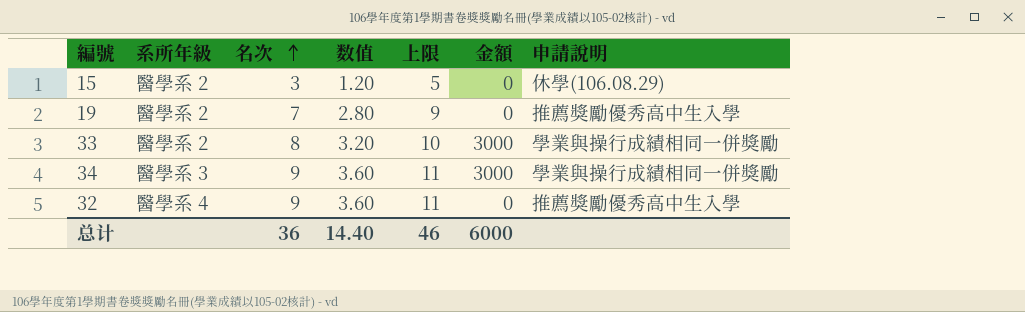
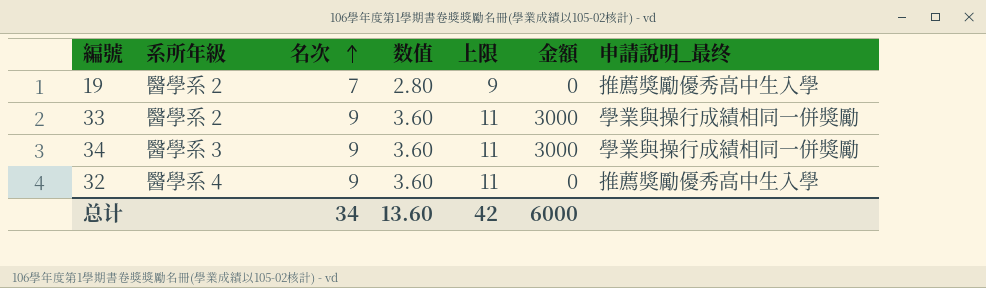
column name: 申請說明 -> 申請說明_最终
row 15: 醫學系 2 | 3 | 1.20 | 5 | 0 | 休學(106.08.29) -> none
33 | 名次: 8 -> 9
33 | 数值: 3.20 -> 3.60
33 | 上限: 10 -> 11
总计 | 名次: 36 -> 34
总计 | 数值: 14.40 -> 13.60
总计 | 上限: 46 -> 42

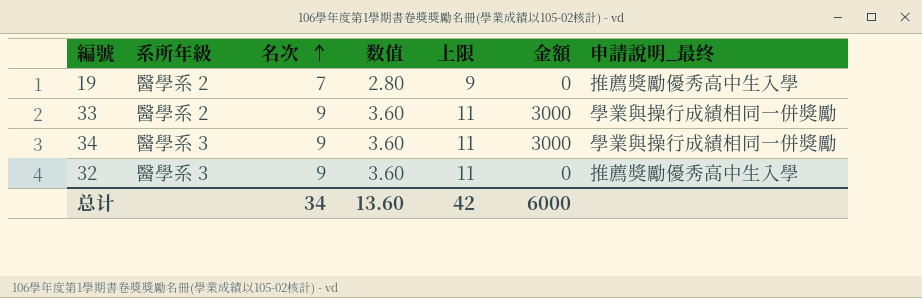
32 | 系所年級: 醫學系 4 -> 醫學系 3

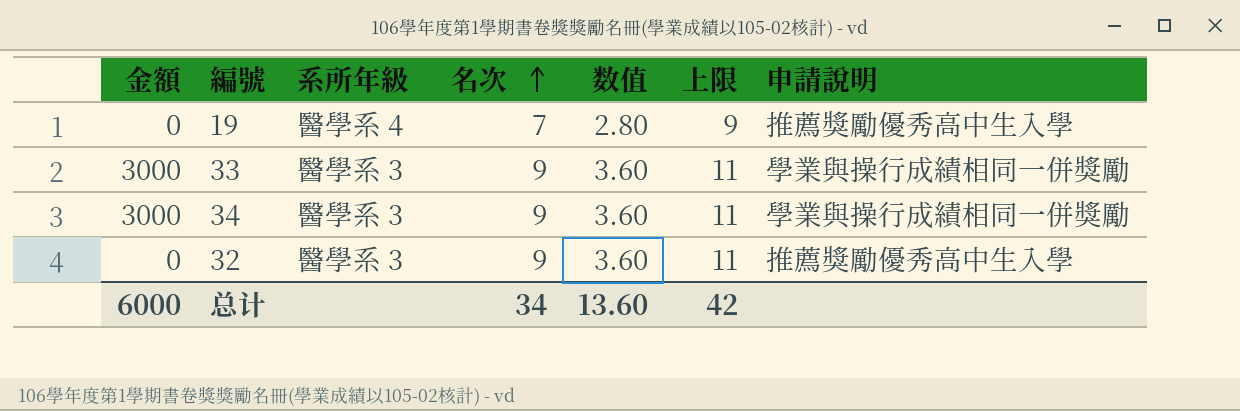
column 金額 | position: 6 -> 1
column name: 申請說明_最终 -> 申請說明
19 | 系所年級: 醫學系 2 -> 醫學系 4
33 | 系所年級: 醫學系 2 -> 醫學系 3

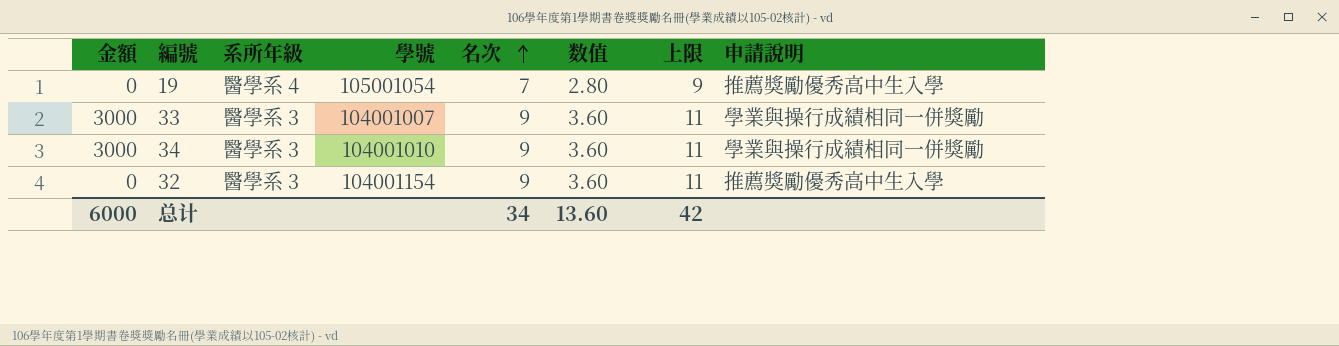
column 學號 | position: none -> 4

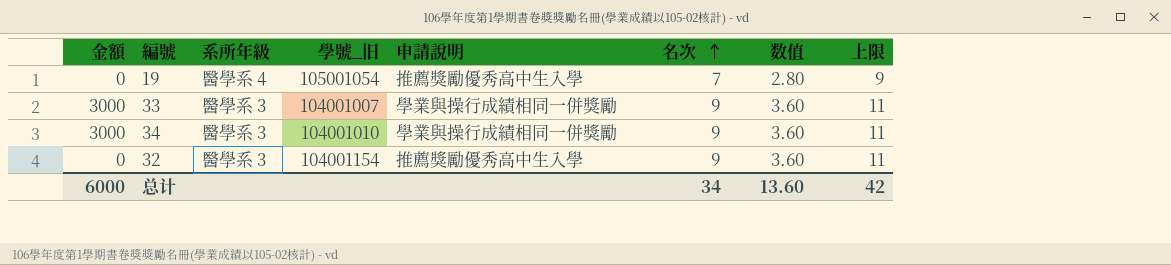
column name: 學號 -> 學號_旧
column 申請說明 | position: 8 -> 5

